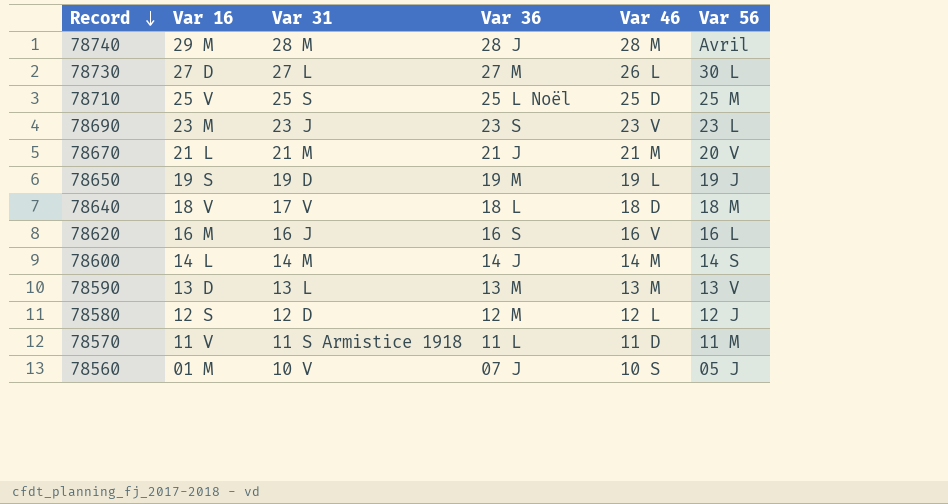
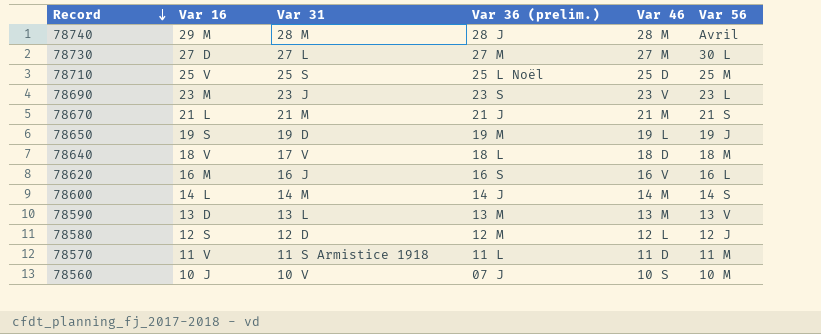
column name: Var 36 -> Var 36 (prelim.)
78730 | Var 46: 26 L -> 27 M
78670 | Var 56: 20 V -> 21 S
78560 | Var 16: 01 M -> 10 J
78560 | Var 56: 05 J -> 10 M

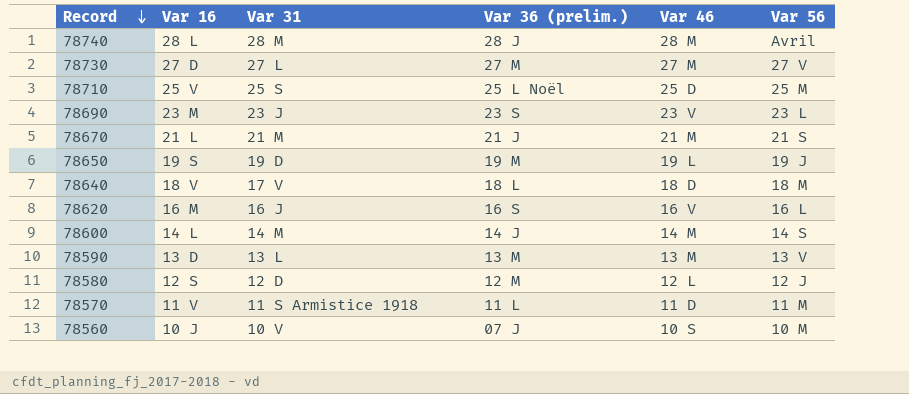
78740 | Var 16: 29 M -> 28 L
78730 | Var 56: 30 L -> 27 V

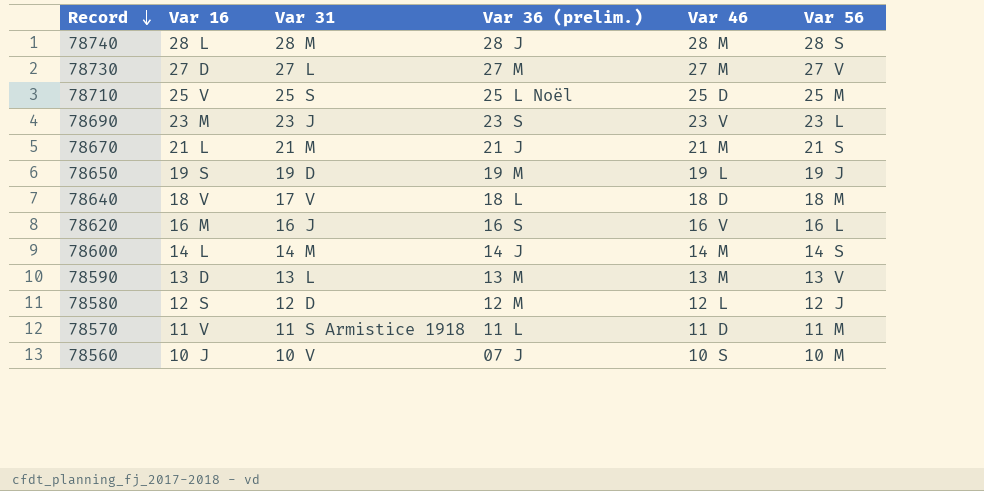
78740 | Var 56: Avril -> 28 S

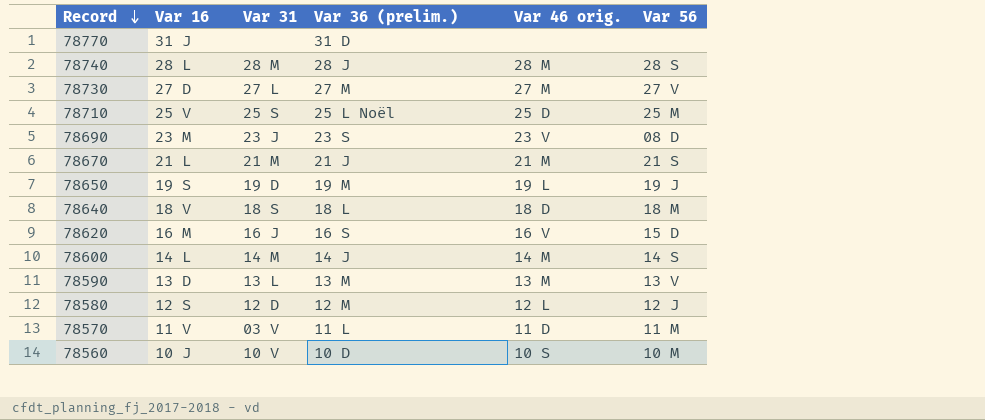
column name: Var 46 -> Var 46 orig.
row 78770: none -> 31 J | none | 31 D | none | none
78690 | Var 56: 23 L -> 08 D
78640 | Var 31: 17 V -> 18 S
78620 | Var 56: 16 L -> 15 D
78570 | Var 31: 11 S Armistice 1918 -> 03 V
78560 | Var 36 (prelim.): 07 J -> 10 D

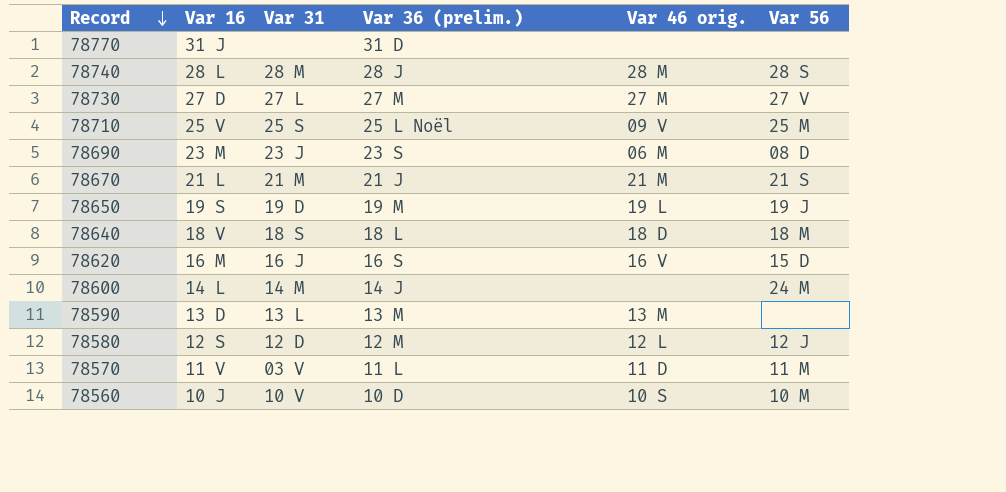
78710 | Var 46 orig.: 25 D -> 09 V
78690 | Var 46 orig.: 23 V -> 06 M
78600 | Var 46 orig.: 14 M -> none
78600 | Var 56: 14 S -> 24 M
78590 | Var 56: 13 V -> none

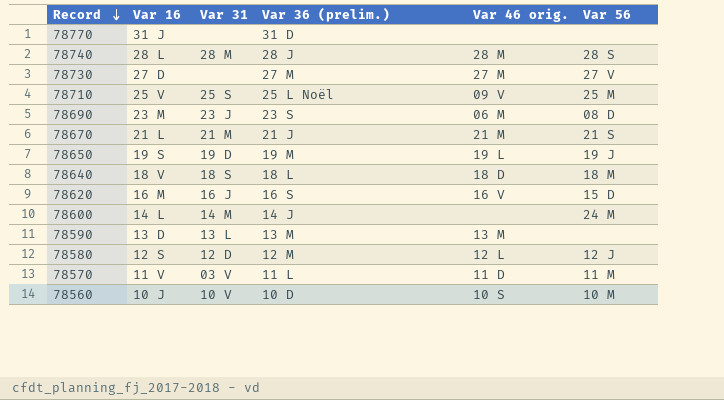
78730 | Var 31: 27 L -> none

